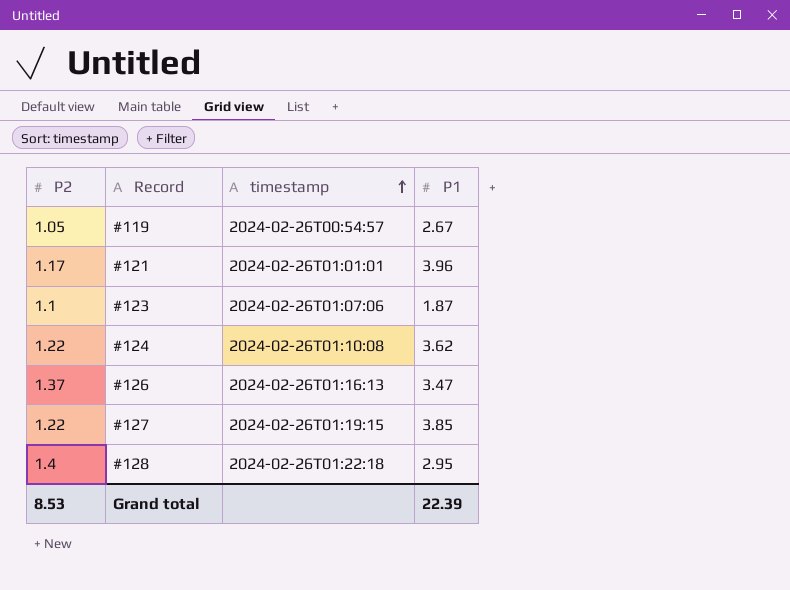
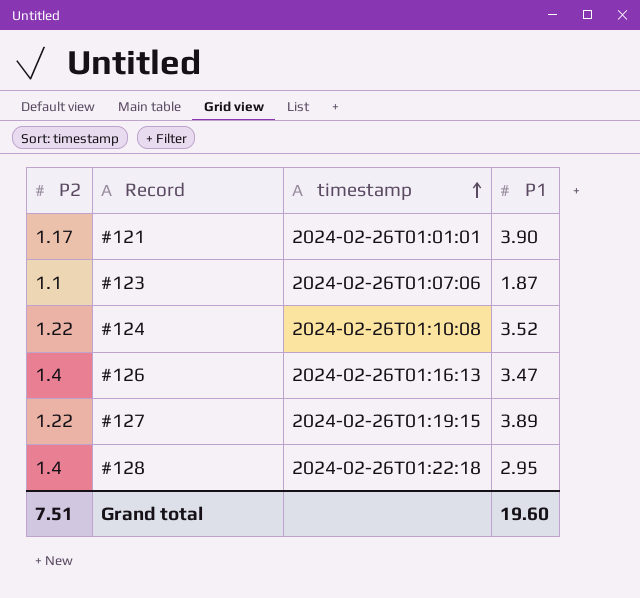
row #119: 1.05 | 2024-02-26T00:54:57 | 2.67 -> none
#121 | P1: 3.96 -> 3.90
#124 | P1: 3.62 -> 3.52
#126 | P2: 1.37 -> 1.4
#127 | P1: 3.85 -> 3.89
Grand total | P2: 8.53 -> 7.51
Grand total | P1: 22.39 -> 19.60

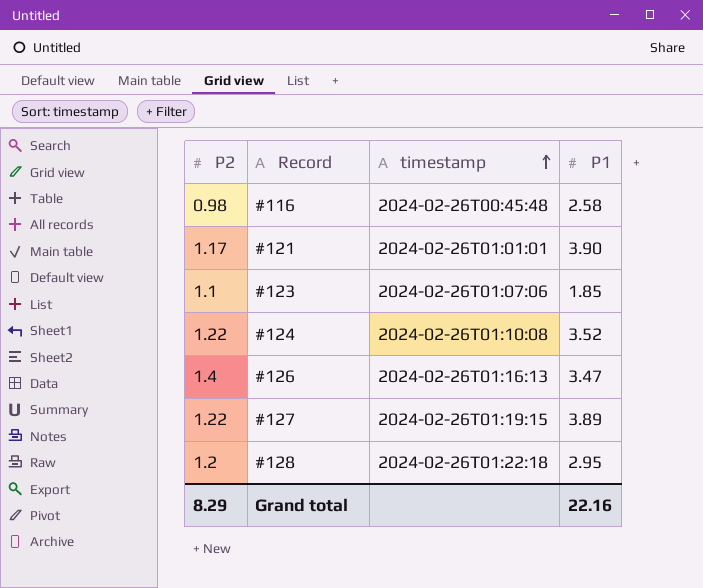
row #116: none -> 0.98 | 2024-02-26T00:45:48 | 2.58
#123 | P1: 1.87 -> 1.85
#128 | P2: 1.4 -> 1.2
Grand total | P2: 7.51 -> 8.29
Grand total | P1: 19.60 -> 22.16

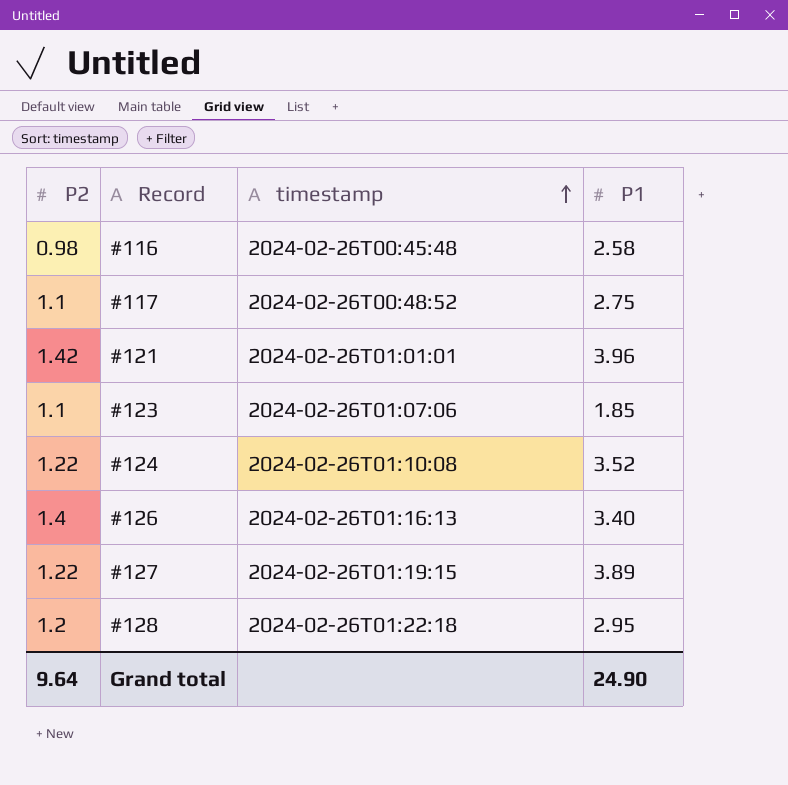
row #117: none -> 1.1 | 2024-02-26T00:48:52 | 2.75
#121 | P2: 1.17 -> 1.42
#121 | P1: 3.90 -> 3.96
#126 | P1: 3.47 -> 3.40
Grand total | P2: 8.29 -> 9.64
Grand total | P1: 22.16 -> 24.90

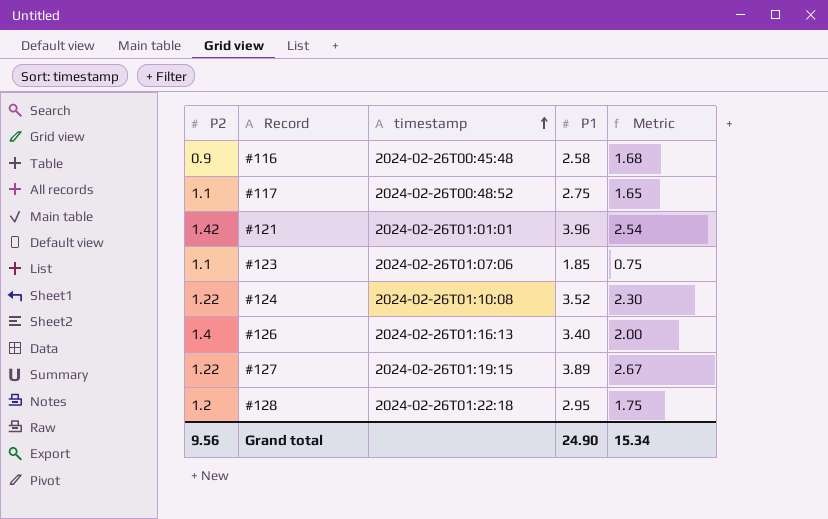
column Metric | formula: none -> [P1] - [P2]
#116 | P2: 0.98 -> 0.9
Grand total | P2: 9.64 -> 9.56

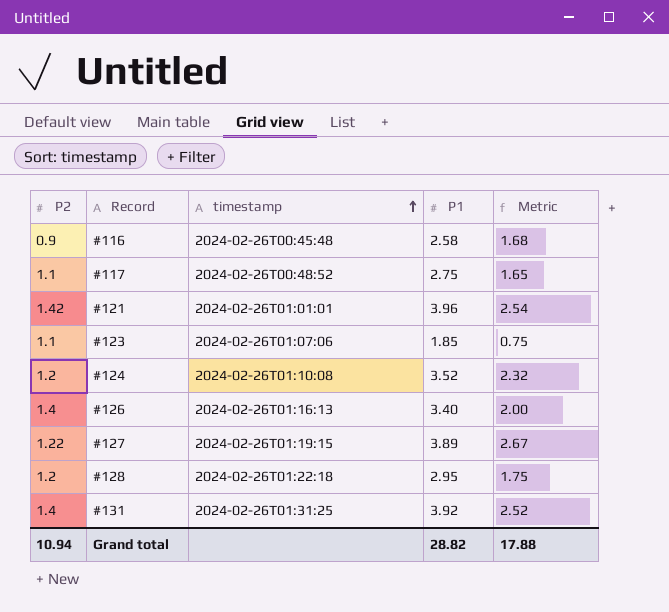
#124 | P2: 1.22 -> 1.2
#124 | Metric: 2.30 -> 2.32
row #131: none -> 1.4 | 2024-02-26T01:31:25 | 3.92 | 2.52
Grand total | P2: 9.56 -> 10.94
Grand total | P1: 24.90 -> 28.82
Grand total | Metric: 15.34 -> 17.88

